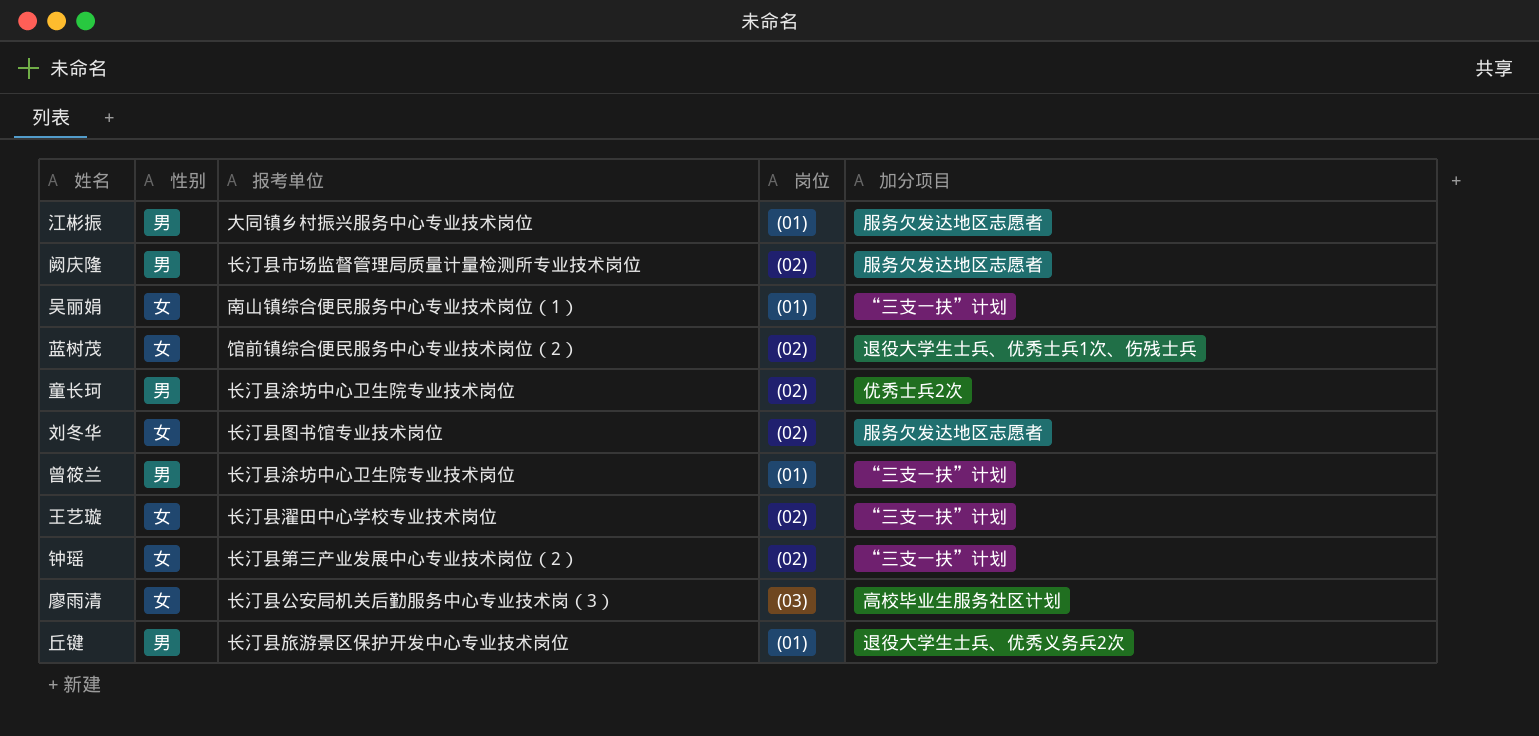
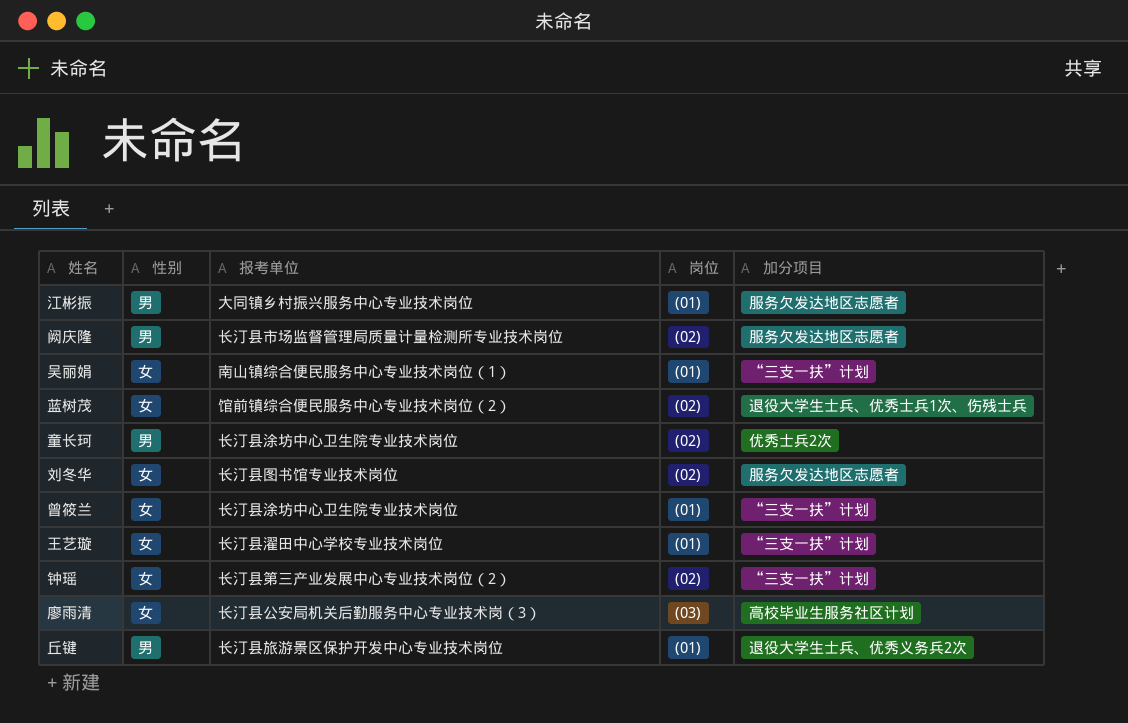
曾筱兰 | 性别: 男 -> 女
王艺璇 | 岗位: (02) -> (01)

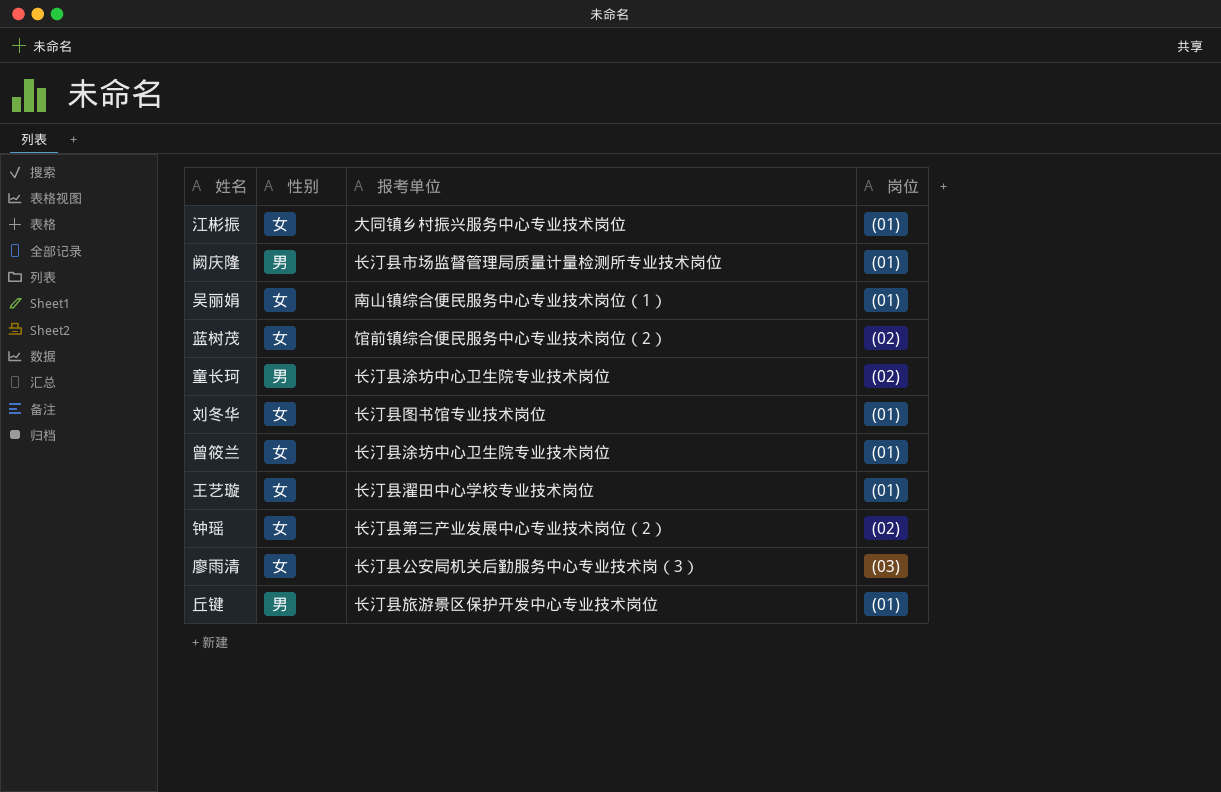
column 加分项目 | position: 5 -> none
江彬振 | 性别: 男 -> 女
阙庆隆 | 岗位: (02) -> (01)
刘冬华 | 岗位: (02) -> (01)

